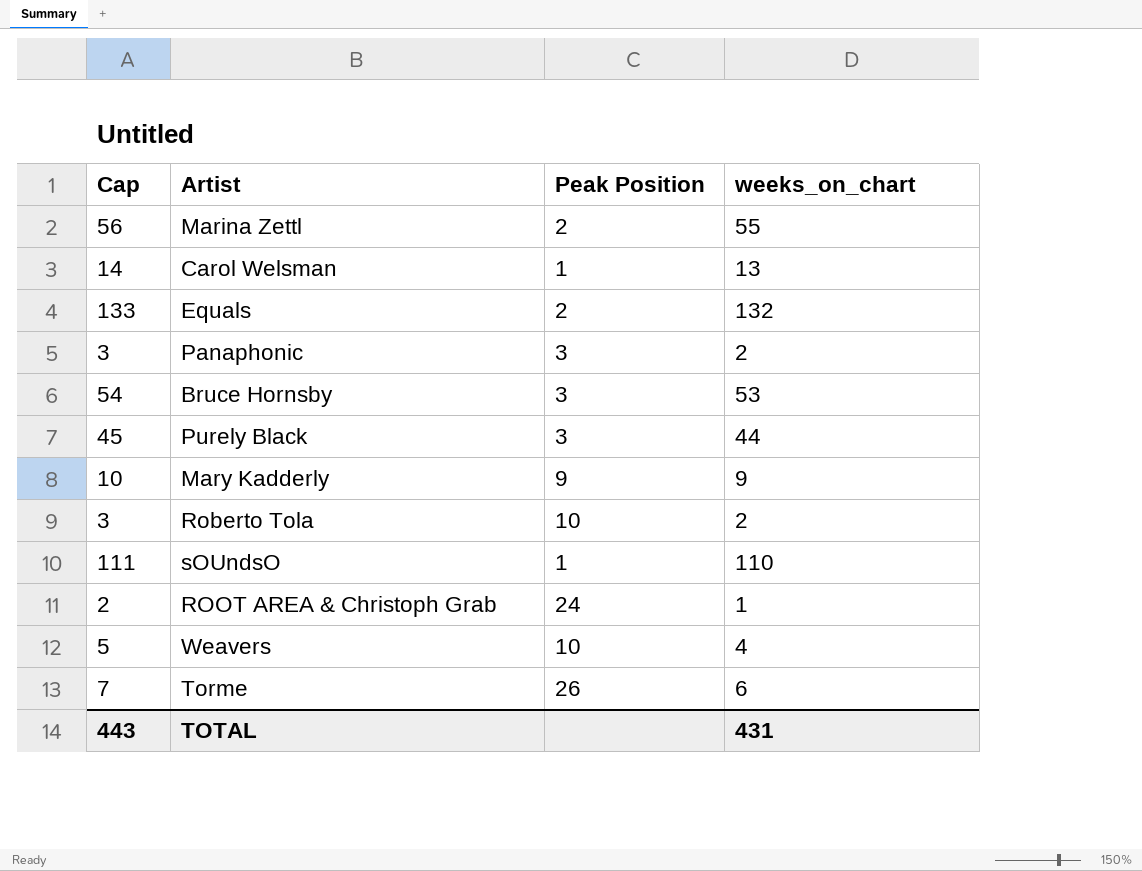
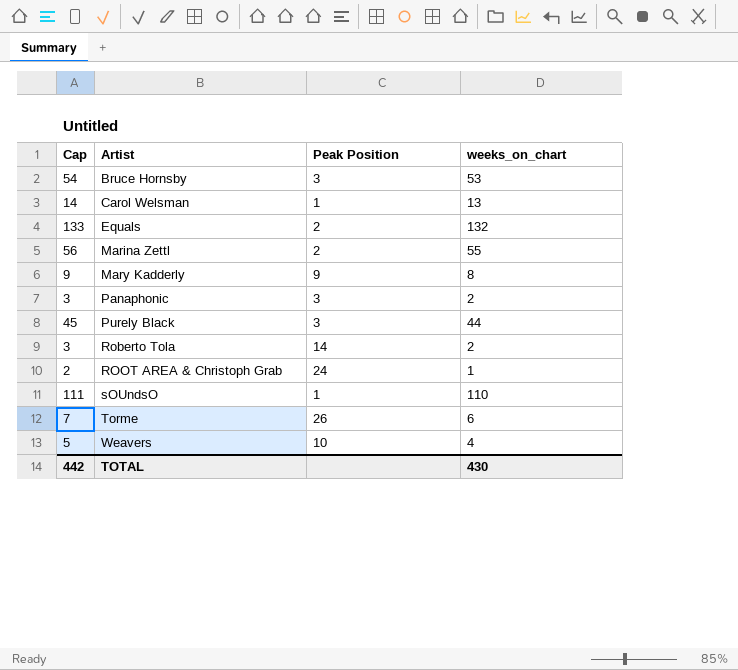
row order: none -> Artist ascending
Mary Kadderly | Cap: 10 -> 9
Mary Kadderly | weeks_on_chart: 9 -> 8
Roberto Tola | Peak Position: 10 -> 14
TOTAL | Cap: 443 -> 442
TOTAL | weeks_on_chart: 431 -> 430

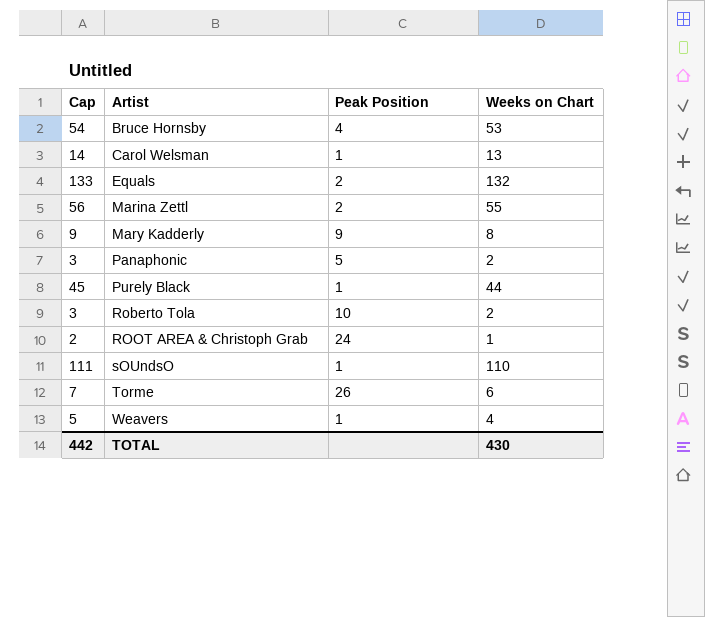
column name: weeks_on_chart -> Weeks on Chart
Bruce Hornsby | Peak Position: 3 -> 4
Panaphonic | Peak Position: 3 -> 5
Purely Black | Peak Position: 3 -> 1
Roberto Tola | Peak Position: 14 -> 10
Weavers | Peak Position: 10 -> 1

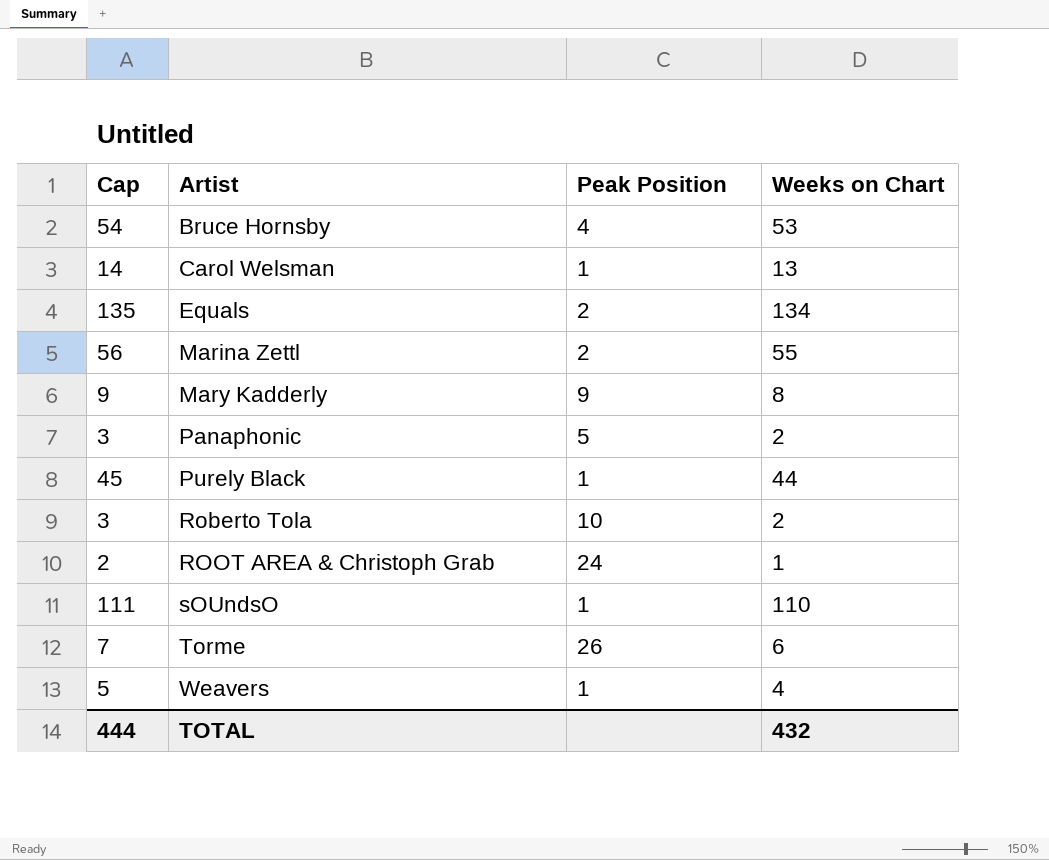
Equals | Cap: 133 -> 135
Equals | Weeks on Chart: 132 -> 134
TOTAL | Cap: 442 -> 444
TOTAL | Weeks on Chart: 430 -> 432

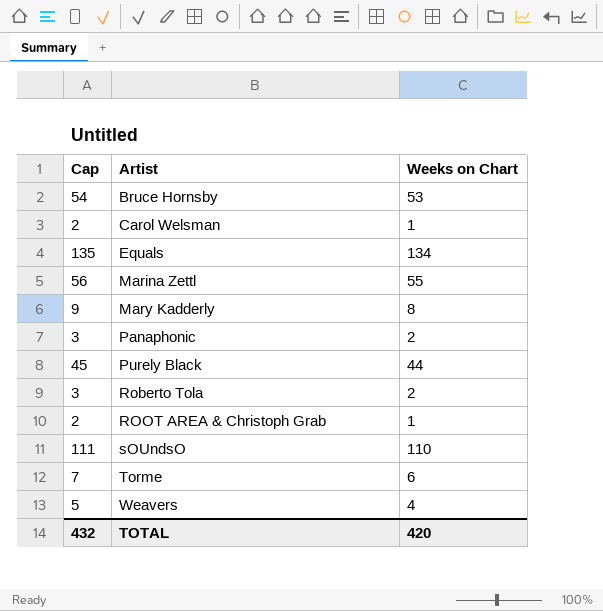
column Peak Position | position: 3 -> none
Carol Welsman | Cap: 14 -> 2
Carol Welsman | Weeks on Chart: 13 -> 1
TOTAL | Cap: 444 -> 432
TOTAL | Weeks on Chart: 432 -> 420

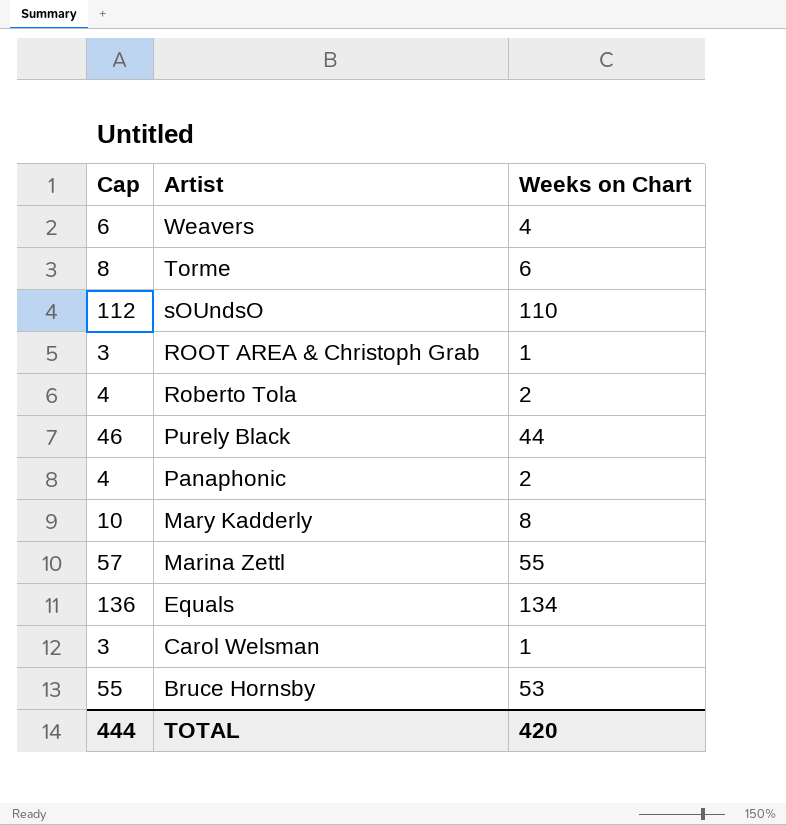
row order: Artist ascending -> Artist descending
column Cap | formula: [Weeks on Chart] + 1 -> [Weeks on Chart] + 2
TOTAL | Cap: 432 -> 444

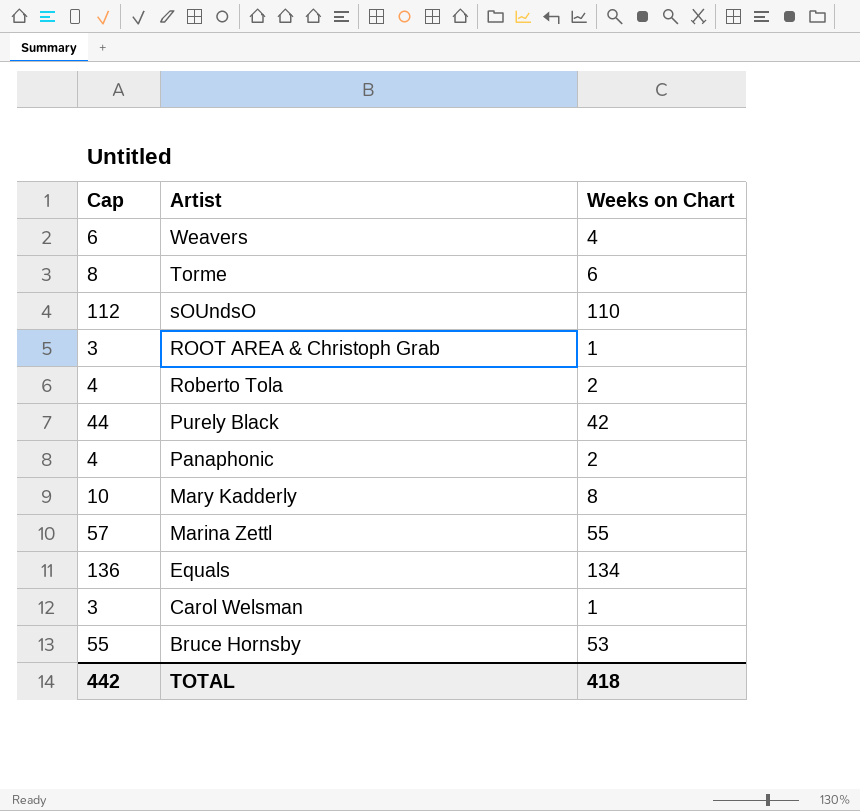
Purely Black | Cap: 46 -> 44
Purely Black | Weeks on Chart: 44 -> 42
TOTAL | Cap: 444 -> 442
TOTAL | Weeks on Chart: 420 -> 418

